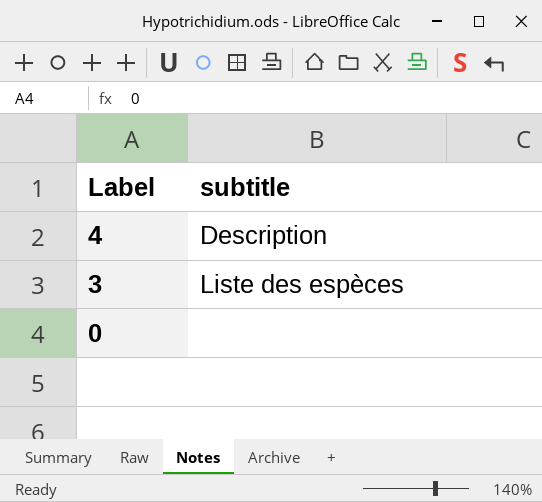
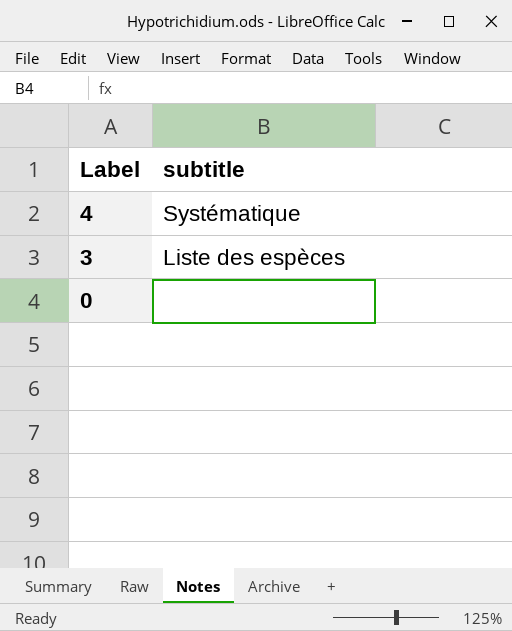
4 | subtitle: Description -> Systématique

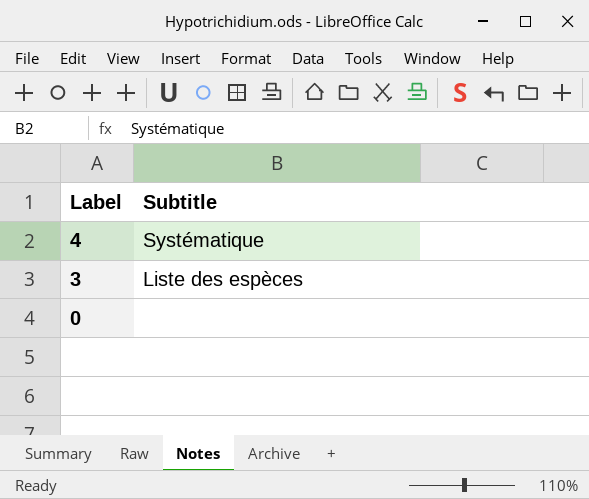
column name: subtitle -> Subtitle

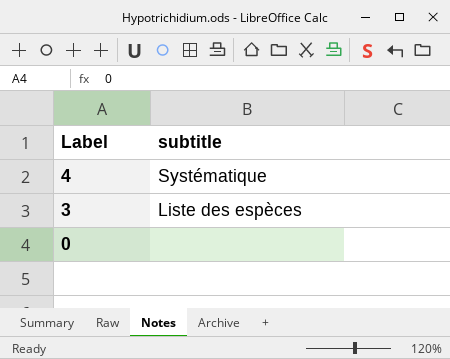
column name: Subtitle -> subtitle

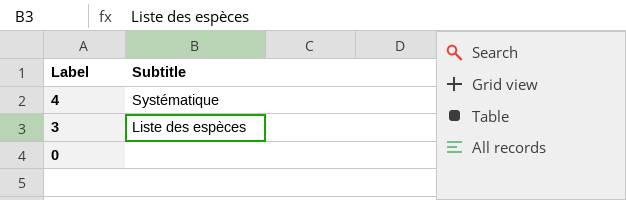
column name: subtitle -> Subtitle

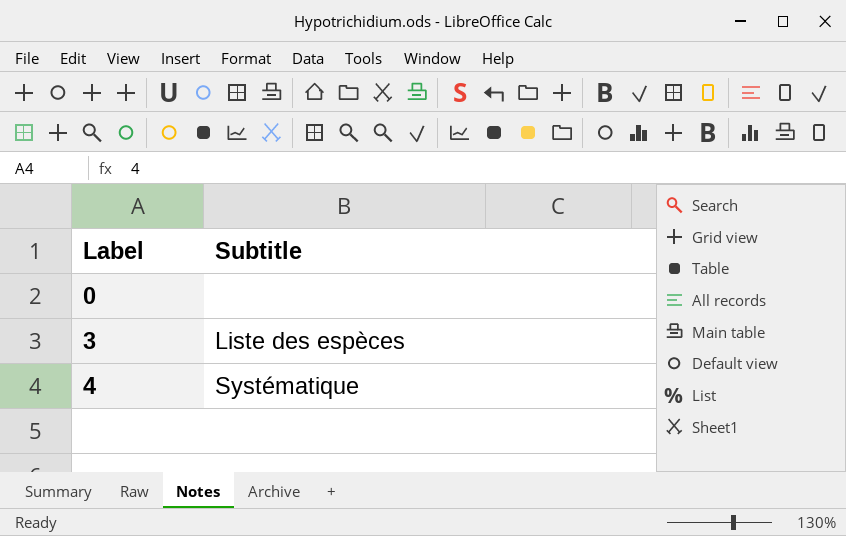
row order: Label descending -> Label ascending

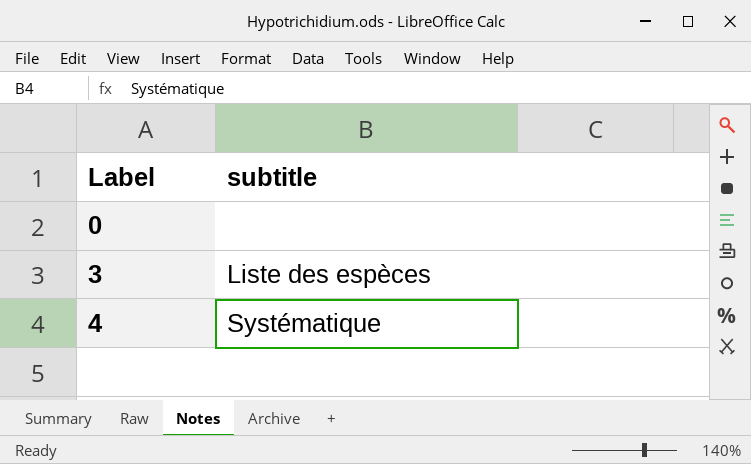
column name: Subtitle -> subtitle

